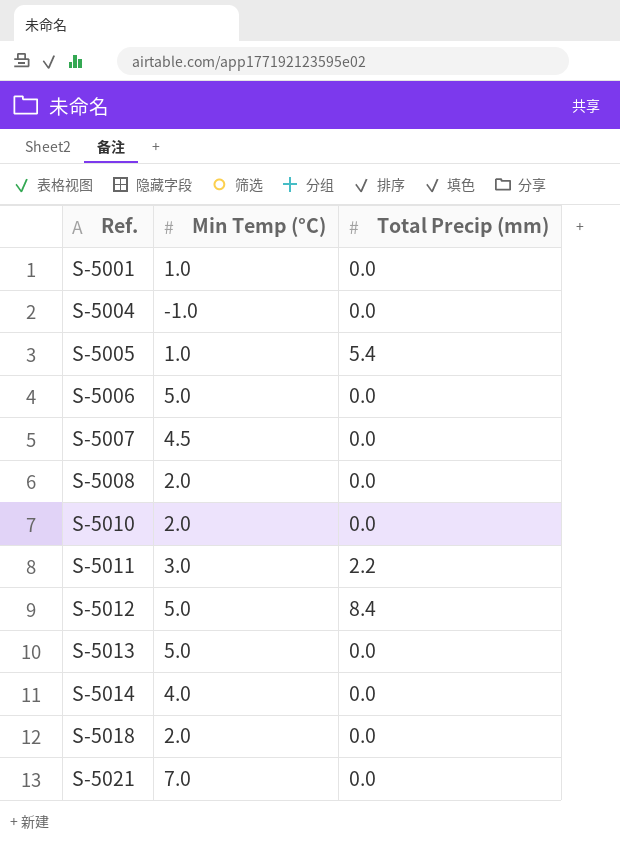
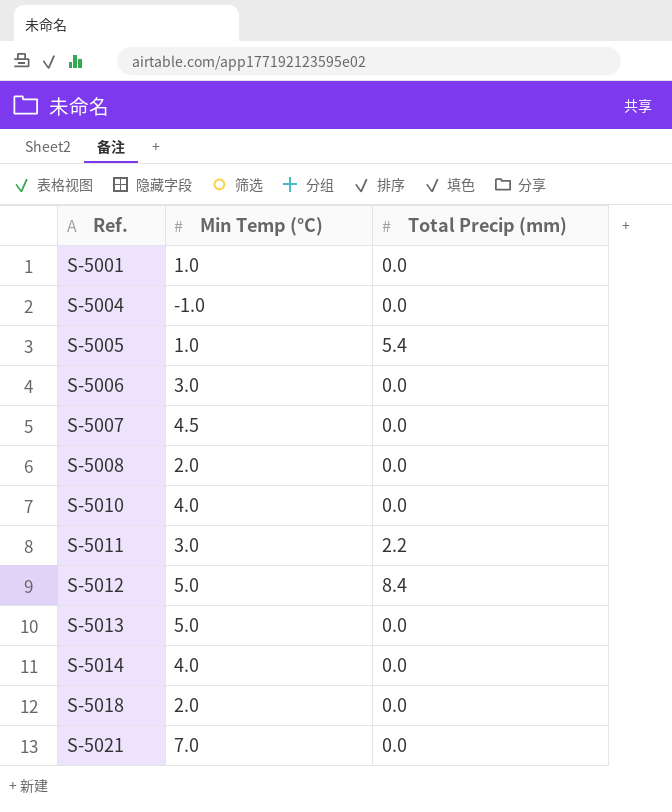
S-5006 | Min Temp (°C): 5.0 -> 3.0
S-5010 | Min Temp (°C): 2.0 -> 4.0

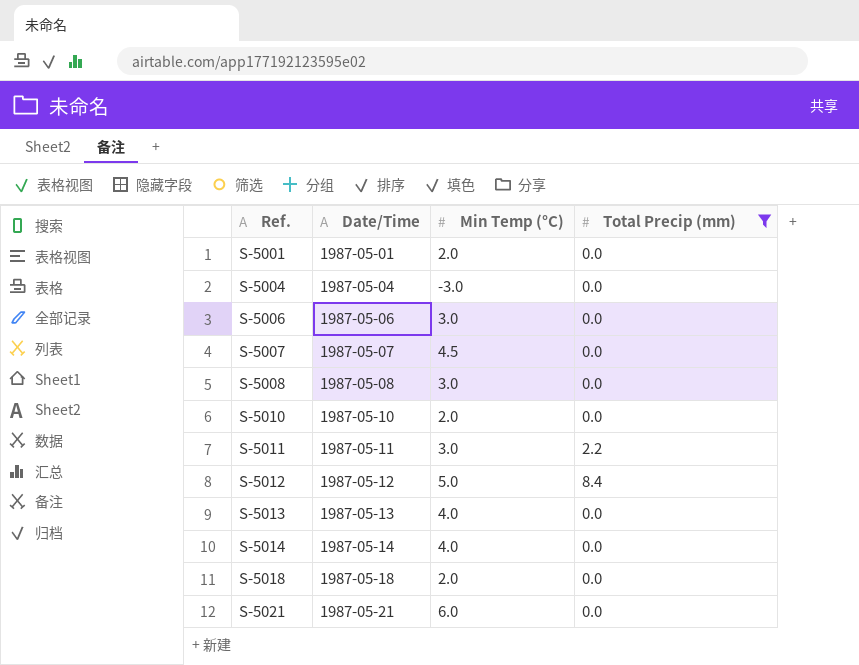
filter: none -> Total Precip (mm) != 5.4
column Date/Time | position: none -> 2
S-5001 | Min Temp (°C): 1.0 -> 2.0
S-5004 | Min Temp (°C): -1.0 -> -3.0
S-5008 | Min Temp (°C): 2.0 -> 3.0
S-5010 | Min Temp (°C): 4.0 -> 2.0
S-5013 | Min Temp (°C): 5.0 -> 4.0
S-5021 | Min Temp (°C): 7.0 -> 6.0

